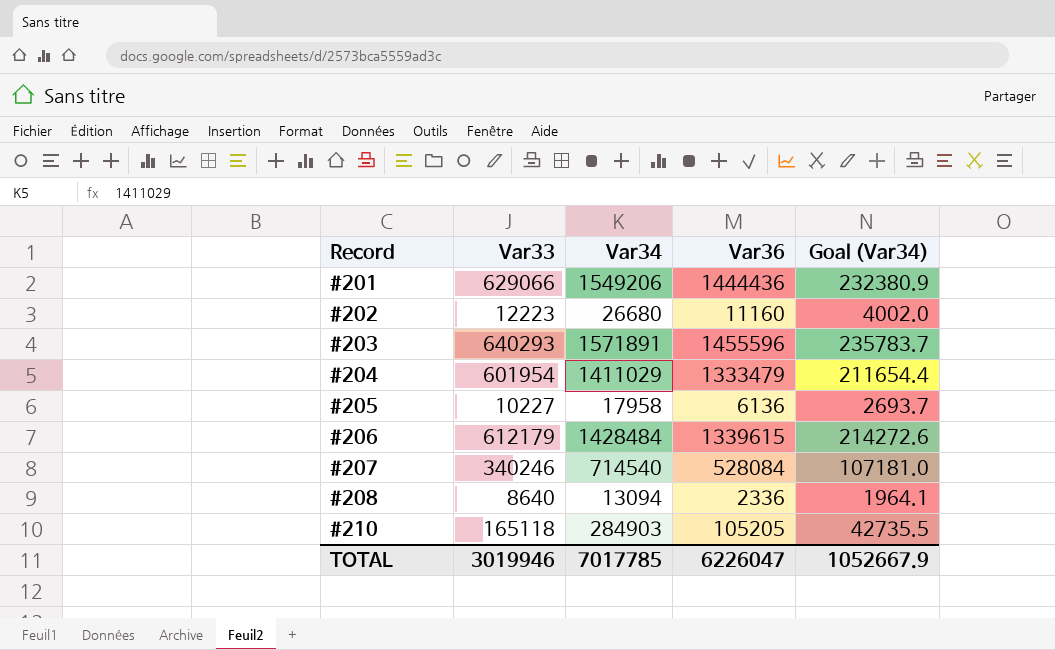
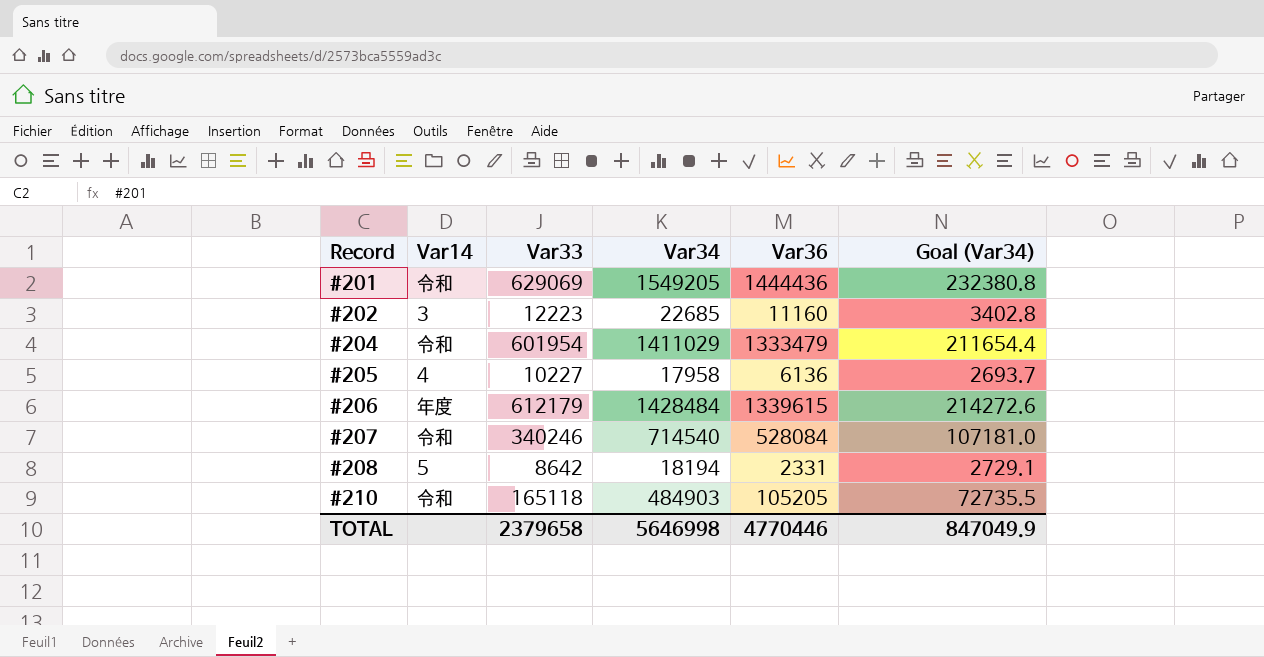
column Var14 | position: none -> 2
row #203: 640293 | 1571891 | 1455596 | 235783.7 -> none
#201 | Var33: 629066 -> 629069
#201 | Var34: 1549206 -> 1549205
#201 | Goal (Var34): 232380.9 -> 232380.8
#202 | Var34: 26680 -> 22685
#202 | Goal (Var34): 4002.0 -> 3402.8
#208 | Var33: 8640 -> 8642
#208 | Var34: 13094 -> 18194
#208 | Var36: 2336 -> 2331
#208 | Goal (Var34): 1964.1 -> 2729.1
#210 | Var34: 284903 -> 484903
#210 | Goal (Var34): 42735.5 -> 72735.5
TOTAL | Var33: 3019946 -> 2379658
TOTAL | Var34: 7017785 -> 5646998
TOTAL | Var36: 6226047 -> 4770446
TOTAL | Goal (Var34): 1052667.9 -> 847049.9

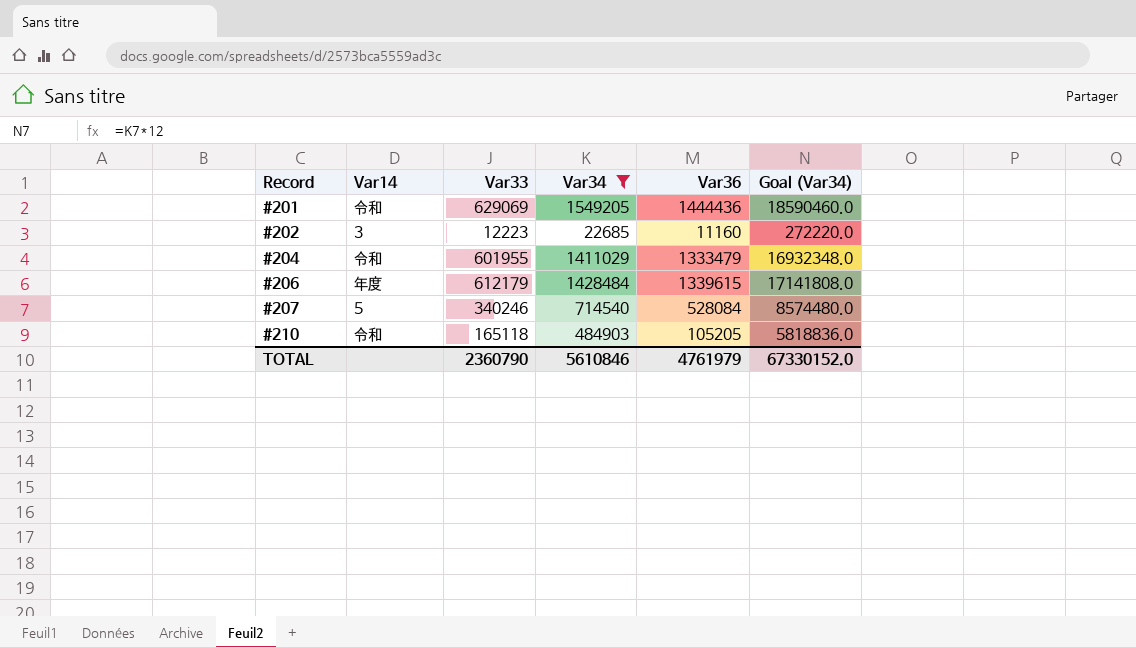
filter: none -> Var34 >= 22685
column Goal (Var34) | formula: [Var34] * 0.15 -> [Var34] * 12
#204 | Var33: 601954 -> 601955
#207 | Var14: 令和 -> 5
TOTAL | Var33: 2379658 -> 2360790
TOTAL | Var34: 5646998 -> 5610846
TOTAL | Var36: 4770446 -> 4761979
TOTAL | Goal (Var34): 847049.9 -> 67330152.0

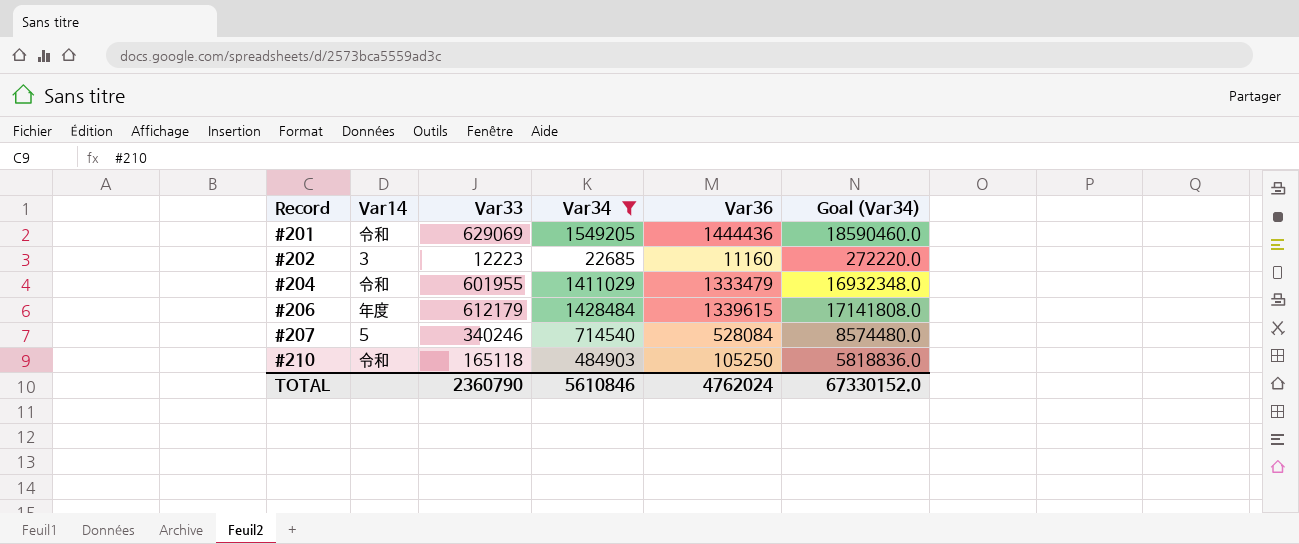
#210 | Var36: 105205 -> 105250
TOTAL | Var36: 4761979 -> 4762024

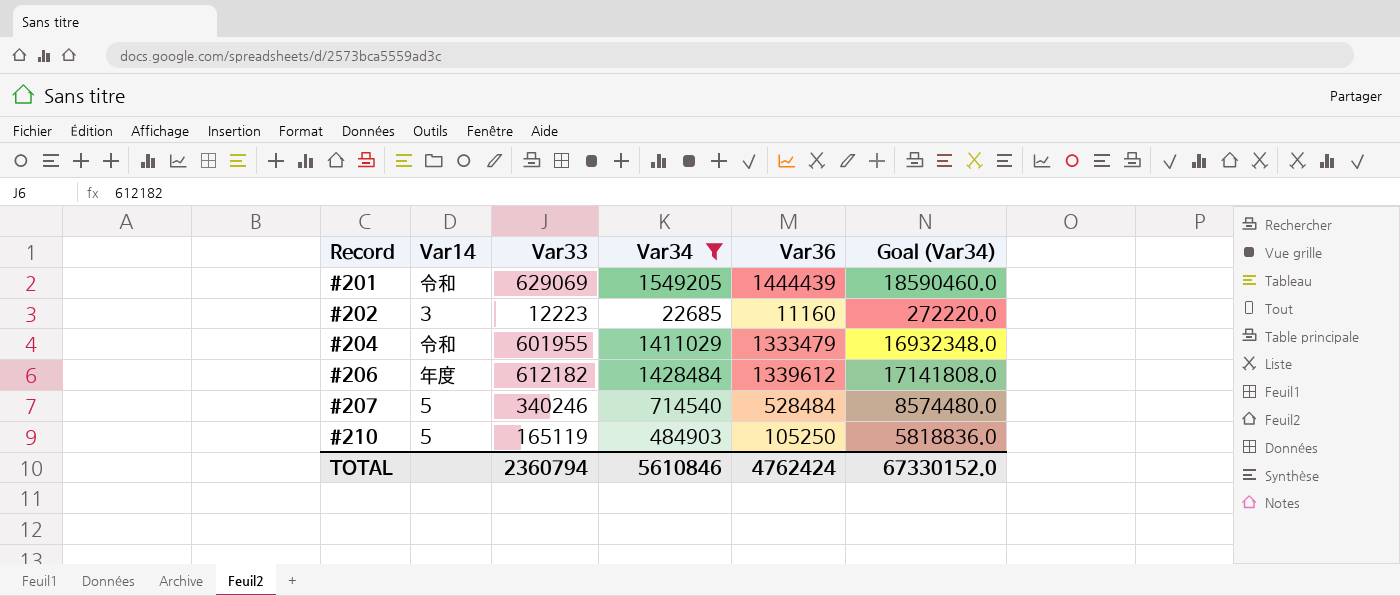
#201 | Var36: 1444436 -> 1444439
#206 | Var33: 612179 -> 612182
#206 | Var36: 1339615 -> 1339612
#207 | Var36: 528084 -> 528484
#210 | Var14: 令和 -> 5
#210 | Var33: 165118 -> 165119
TOTAL | Var33: 2360790 -> 2360794
TOTAL | Var36: 4762024 -> 4762424

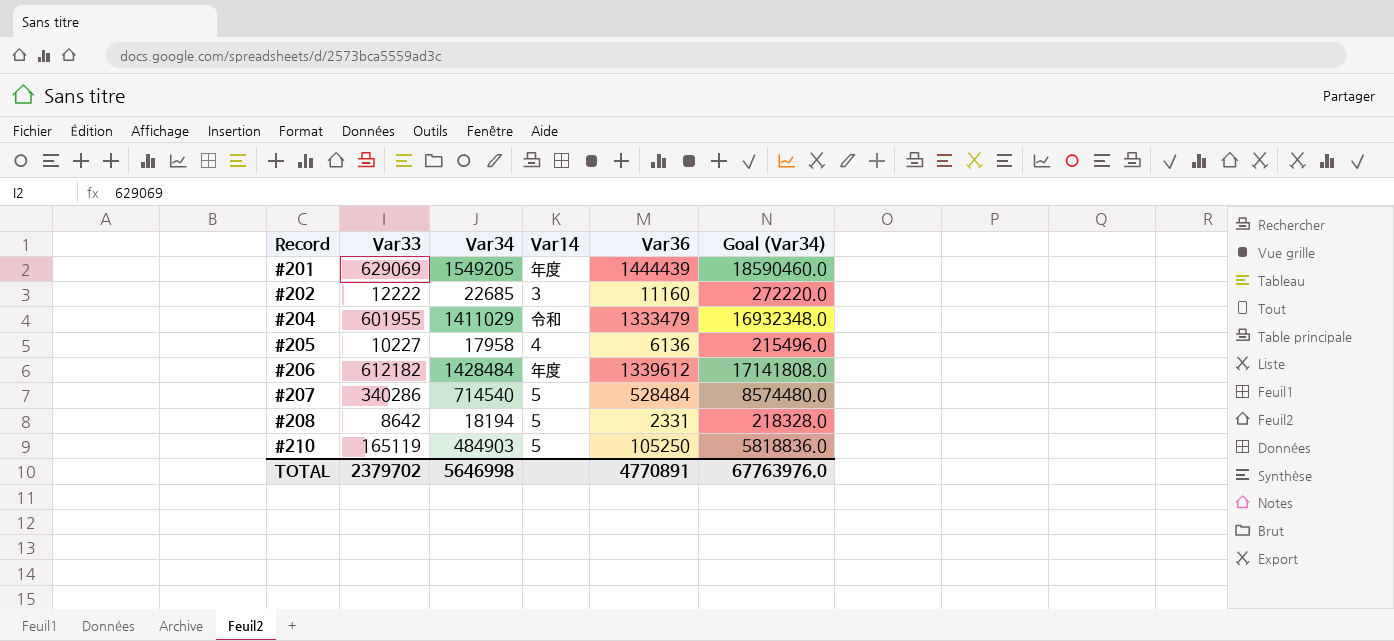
filter: Var34 >= 22685 -> none
column Var14 | position: 2 -> 4
#201 | Var14: 令和 -> 年度
#202 | Var33: 12223 -> 12222
#207 | Var33: 340246 -> 340286
TOTAL | Var33: 2360794 -> 2379702
TOTAL | Var34: 5610846 -> 5646998
TOTAL | Var36: 4762424 -> 4770891
TOTAL | Goal (Var34): 67330152.0 -> 67763976.0

